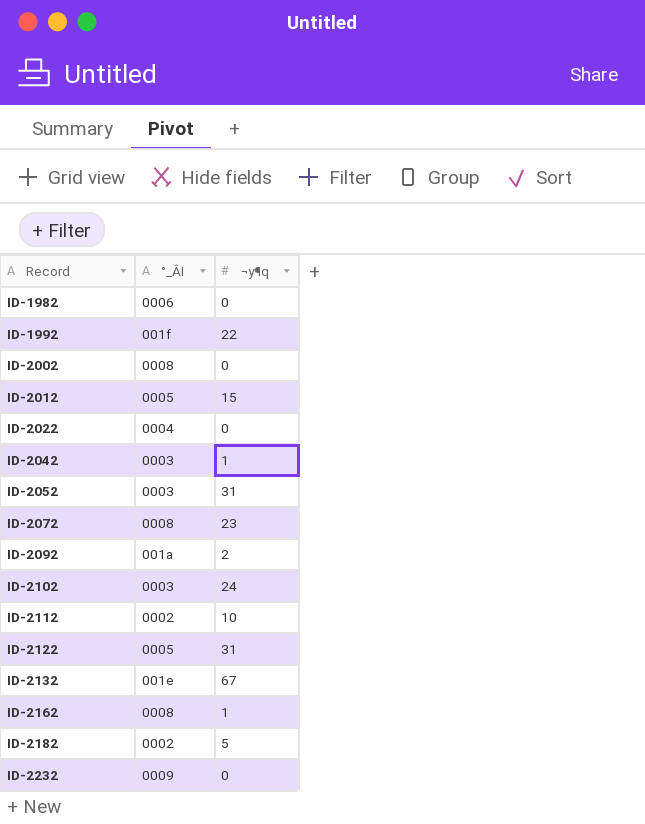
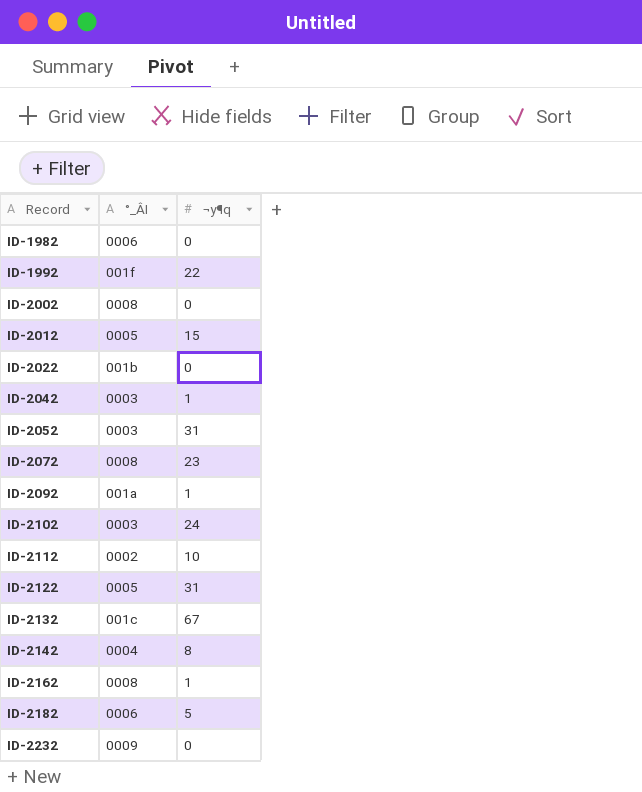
ID-2022 | °_ÂI: 0004 -> 001b
ID-2092 | ¬y¶q: 2 -> 1
ID-2132 | °_ÂI: 001e -> 001c
row ID-2142: none -> 0004 | 8
ID-2182 | °_ÂI: 0002 -> 0006

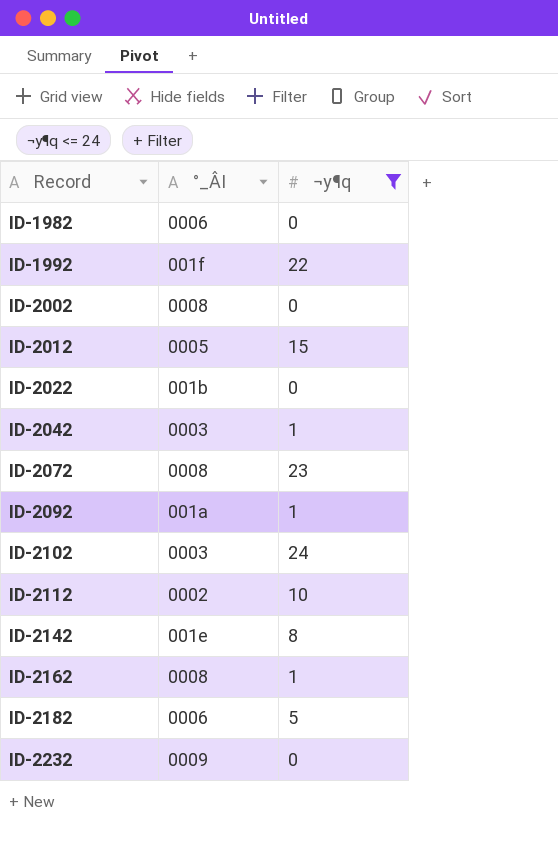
filter: none -> ¬y¶q <= 24
ID-2142 | °_ÂI: 0004 -> 001e

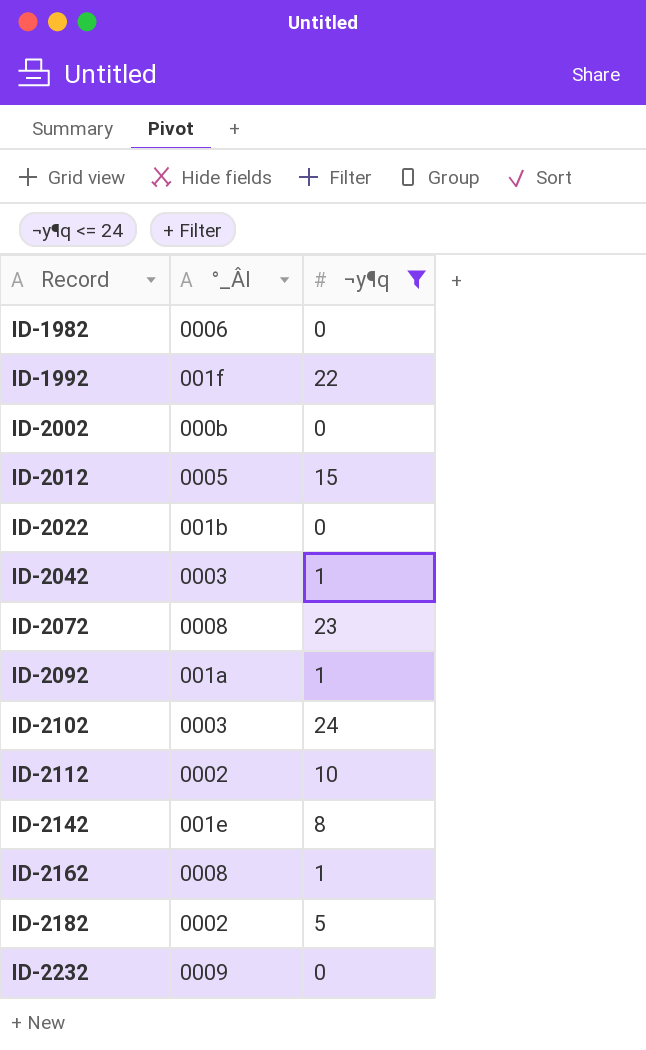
ID-2002 | °_ÂI: 0008 -> 000b
ID-2182 | °_ÂI: 0006 -> 0002

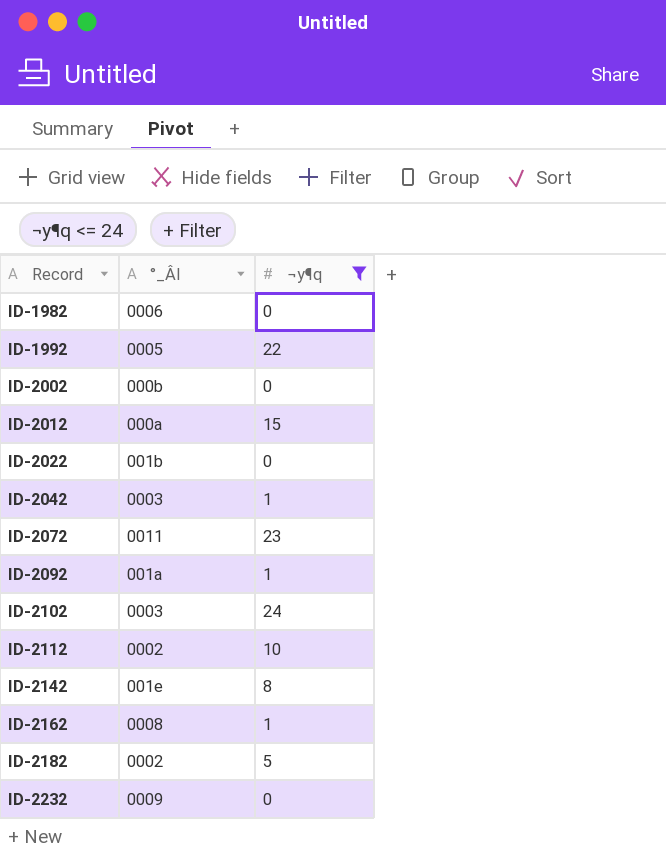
ID-1992 | °_ÂI: 001f -> 0005
ID-2012 | °_ÂI: 0005 -> 000a
ID-2072 | °_ÂI: 0008 -> 0011

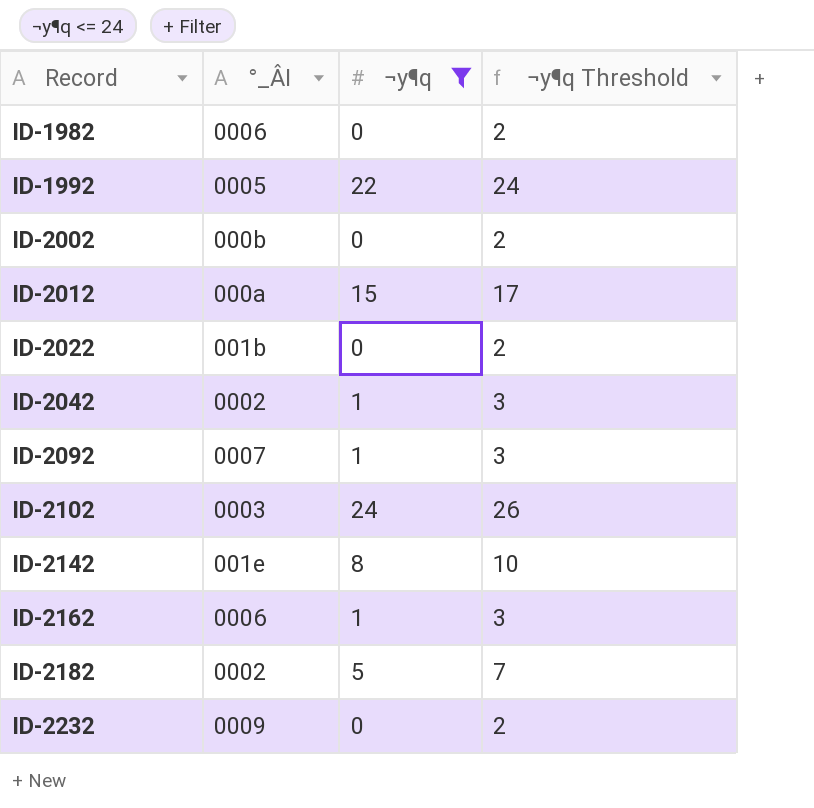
column ¬y¶q Threshold | formula: none -> [¬y¶q] + 2
row ID-2072: 0011 | 23 -> none
row ID-2112: 0002 | 10 -> none
ID-2042 | °_ÂI: 0003 -> 0002
ID-2092 | °_ÂI: 001a -> 0007
ID-2162 | °_ÂI: 0008 -> 0006

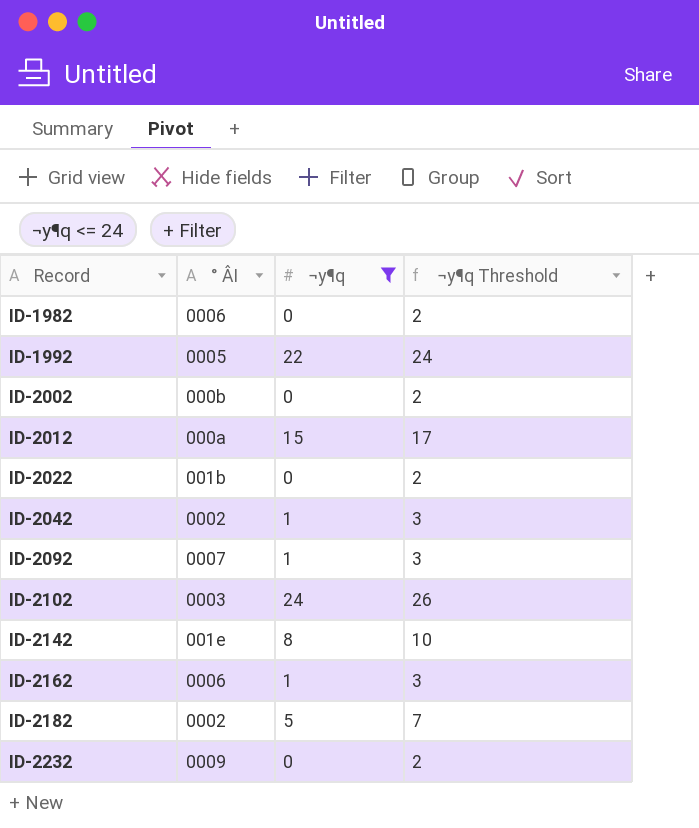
column name: °_ÂI -> ° ÂI

